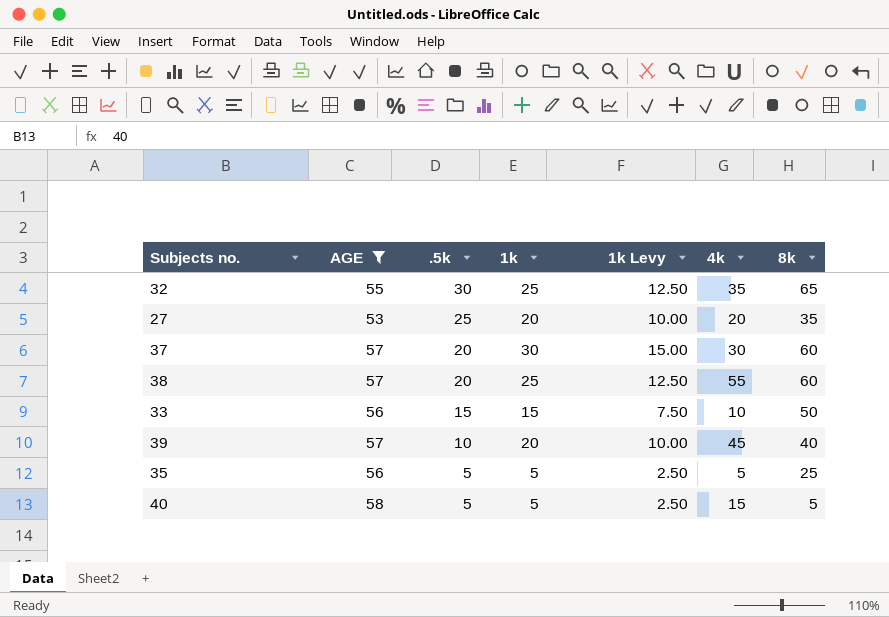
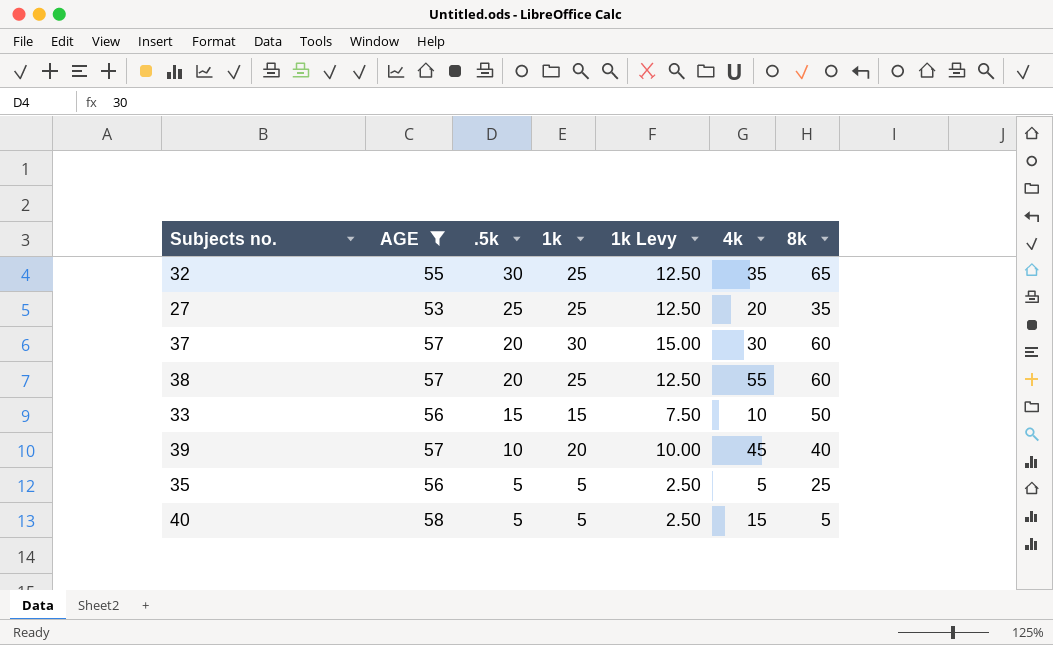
27 | 1k: 20 -> 25
27 | 1k Levy: 10.00 -> 12.50

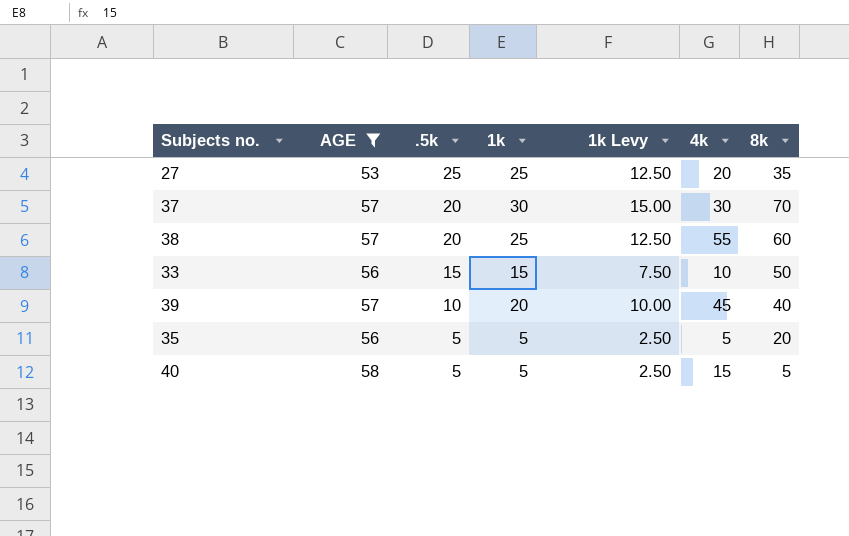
row 32: 55 | 30 | 25 | 12.50 | 35 | 65 -> none
37 | 8k: 60 -> 70
35 | 8k: 25 -> 20

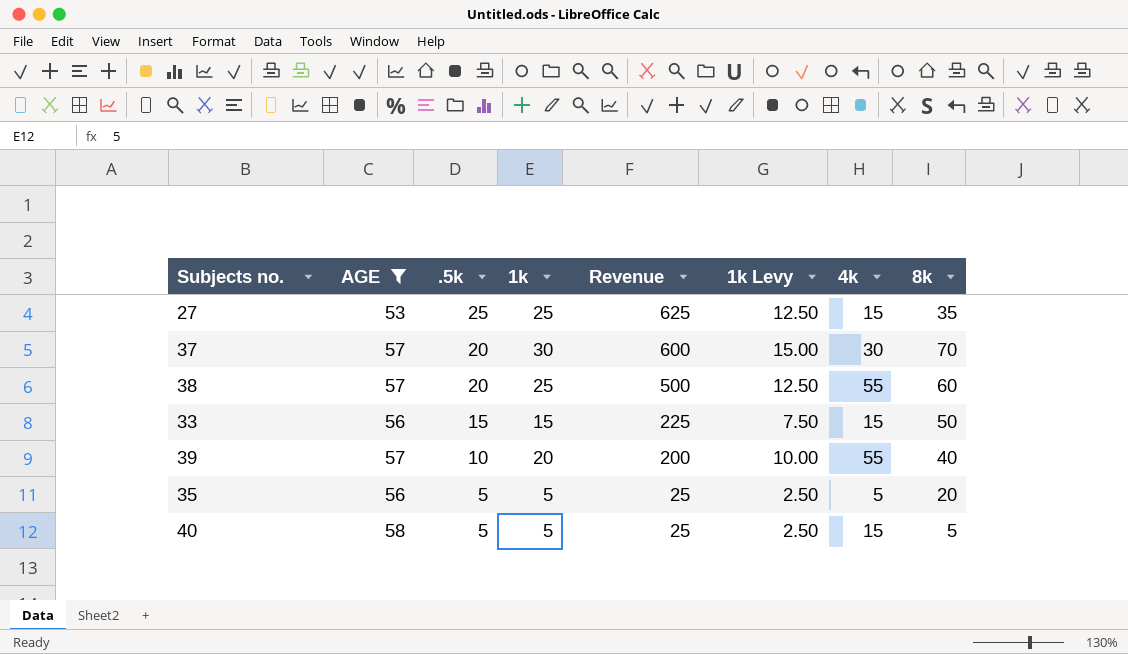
column Revenue | formula: none -> [.5k] * [1k]
27 | 4k: 20 -> 15
33 | 4k: 10 -> 15
39 | 4k: 45 -> 55

